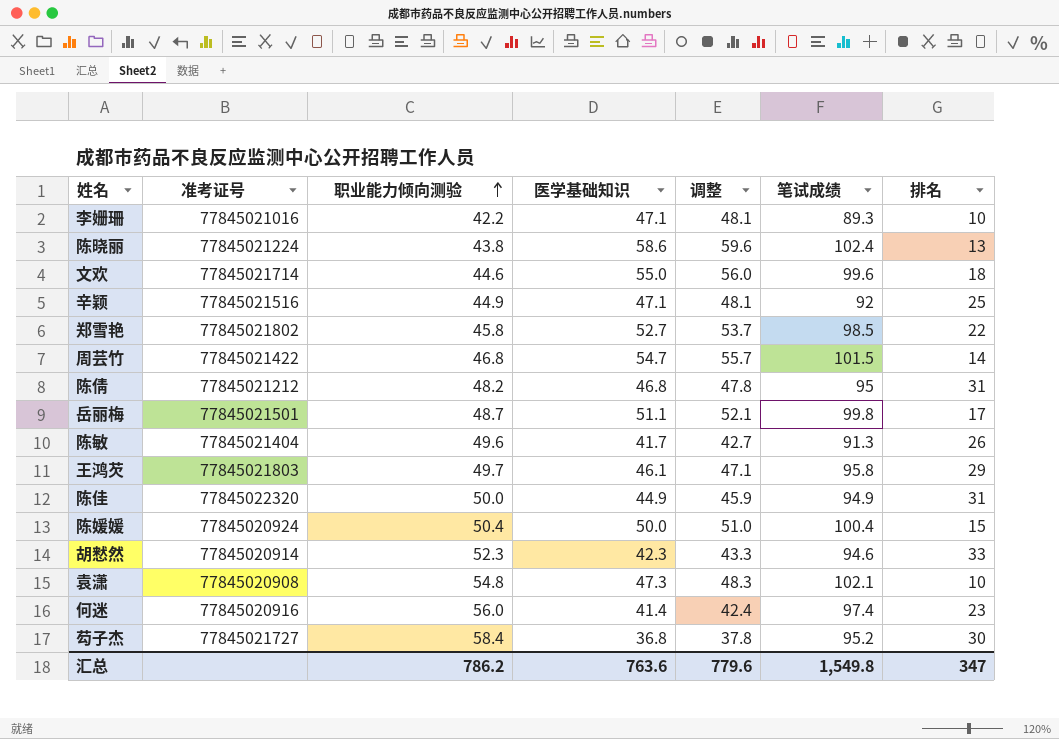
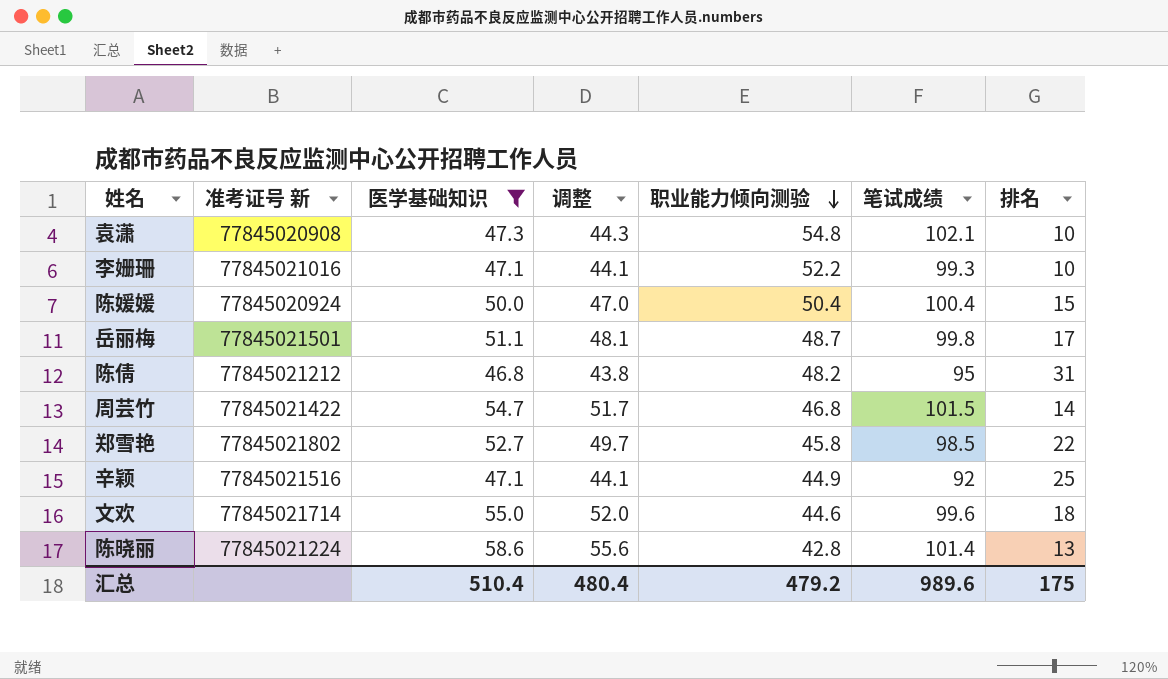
filter: none -> 医学基础知识 >= 46.8
row order: 职业能力倾向测验 ascending -> 职业能力倾向测验 descending
column name: 准考证号 -> 准考证号 新
column 调整 | formula: [医学基础知识] + 1 -> [医学基础知识] - 3
column 职业能力倾向测验 | position: 3 -> 5
李姗珊 | 职业能力倾向测验: 42.2 -> 52.2
李姗珊 | 笔试成绩: 89.3 -> 99.3
陈晓丽 | 职业能力倾向测验: 43.8 -> 42.8
陈晓丽 | 笔试成绩: 102.4 -> 101.4
汇总 | 医学基础知识: 763.6 -> 510.4
汇总 | 调整: 779.6 -> 480.4
汇总 | 职业能力倾向测验: 786.2 -> 479.2
汇总 | 笔试成绩: 1,549.8 -> 989.6
汇总 | 排名: 347 -> 175

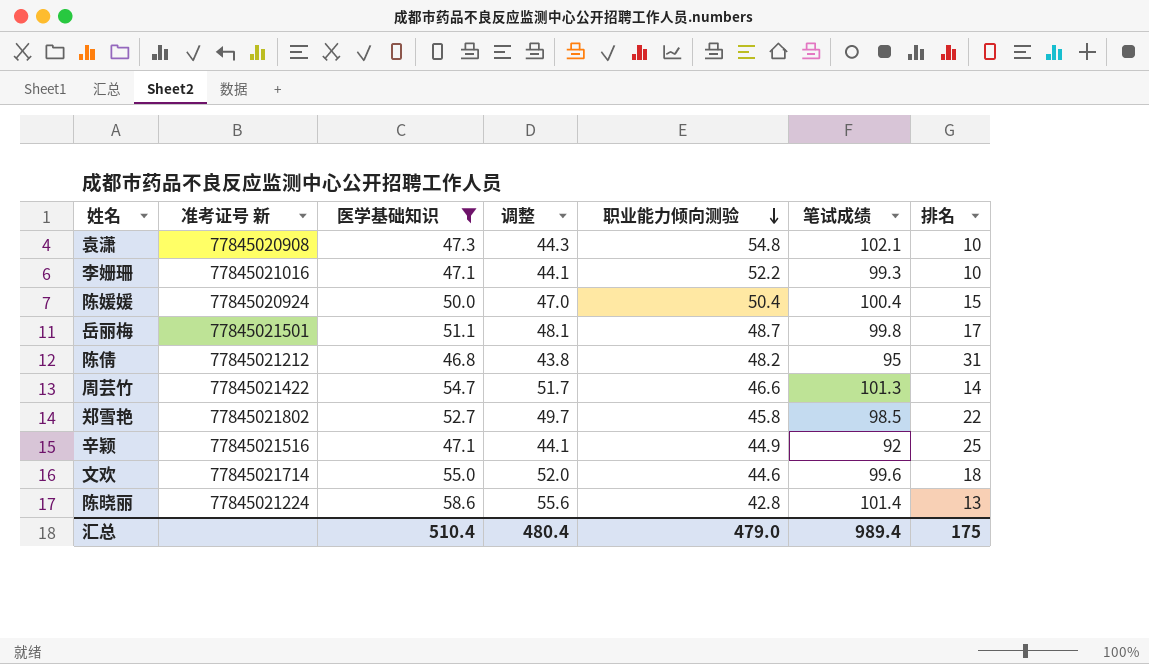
周芸竹 | 职业能力倾向测验: 46.8 -> 46.6
周芸竹 | 笔试成绩: 101.5 -> 101.3
汇总 | 职业能力倾向测验: 479.2 -> 479.0
汇总 | 笔试成绩: 989.6 -> 989.4

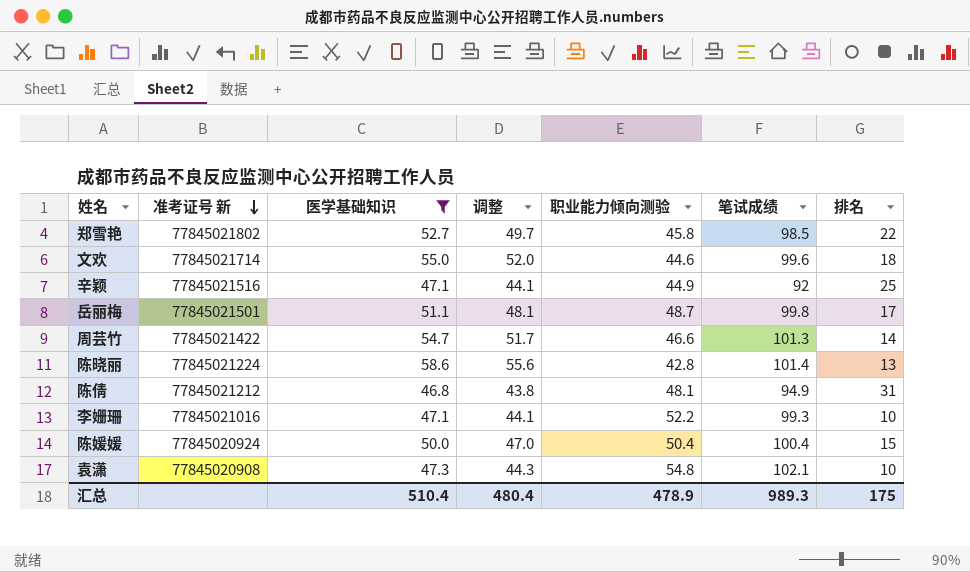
row order: 职业能力倾向测验 descending -> 准考证号 新 descending
陈倩 | 职业能力倾向测验: 48.2 -> 48.1
陈倩 | 笔试成绩: 95 -> 94.9
汇总 | 职业能力倾向测验: 479.0 -> 478.9
汇总 | 笔试成绩: 989.4 -> 989.3

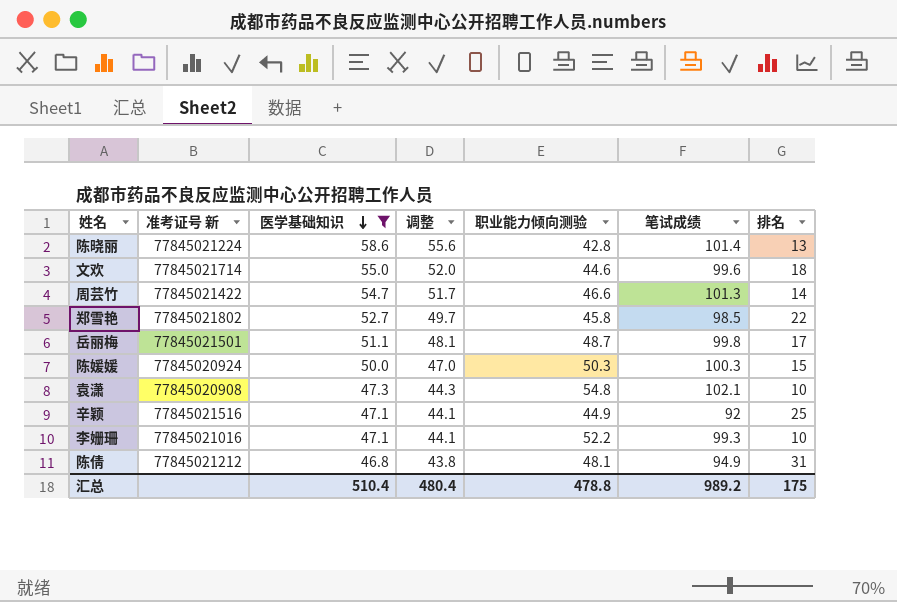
row order: 准考证号 新 descending -> 医学基础知识 descending
陈媛媛 | 职业能力倾向测验: 50.4 -> 50.3
陈媛媛 | 笔试成绩: 100.4 -> 100.3
汇总 | 职业能力倾向测验: 478.9 -> 478.8
汇总 | 笔试成绩: 989.3 -> 989.2

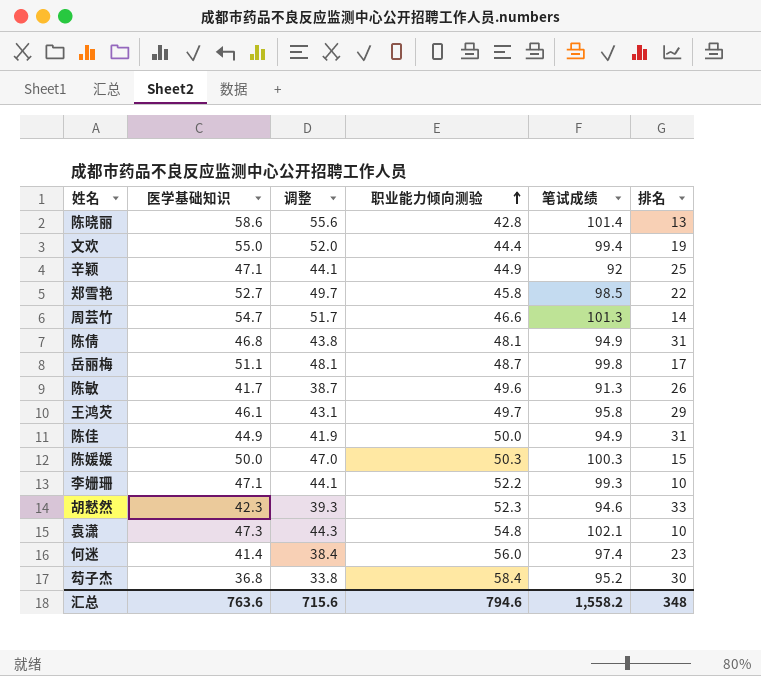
filter: 医学基础知识 >= 46.8 -> none
row order: 医学基础知识 descending -> 职业能力倾向测验 ascending
column 准考证号 新 | position: 2 -> none
文欢 | 职业能力倾向测验: 44.6 -> 44.4
文欢 | 笔试成绩: 99.6 -> 99.4
文欢 | 排名: 18 -> 19
汇总 | 医学基础知识: 510.4 -> 763.6
汇总 | 调整: 480.4 -> 715.6
汇总 | 职业能力倾向测验: 478.8 -> 794.6
汇总 | 笔试成绩: 989.2 -> 1,558.2
汇总 | 排名: 175 -> 348

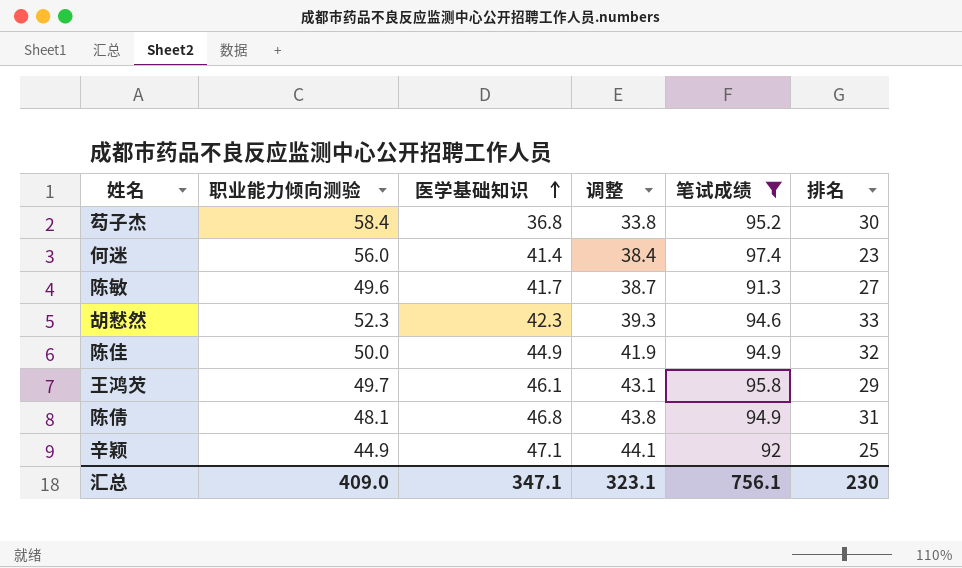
filter: none -> 笔试成绩 <= 97.4
row order: 职业能力倾向测验 ascending -> 医学基础知识 ascending
column 职业能力倾向测验 | position: 4 -> 2
陈敏 | 排名: 26 -> 27
陈佳 | 排名: 31 -> 32
汇总 | 职业能力倾向测验: 794.6 -> 409.0
汇总 | 医学基础知识: 763.6 -> 347.1
汇总 | 调整: 715.6 -> 323.1
汇总 | 笔试成绩: 1,558.2 -> 756.1
汇总 | 排名: 348 -> 230

